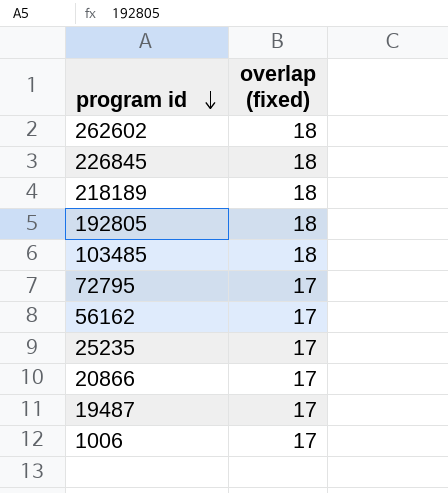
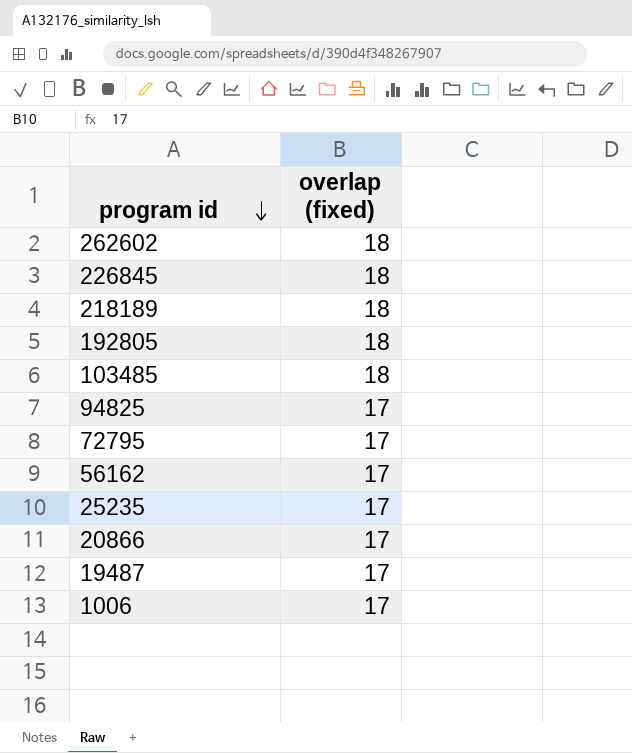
row 94825: none -> 17

